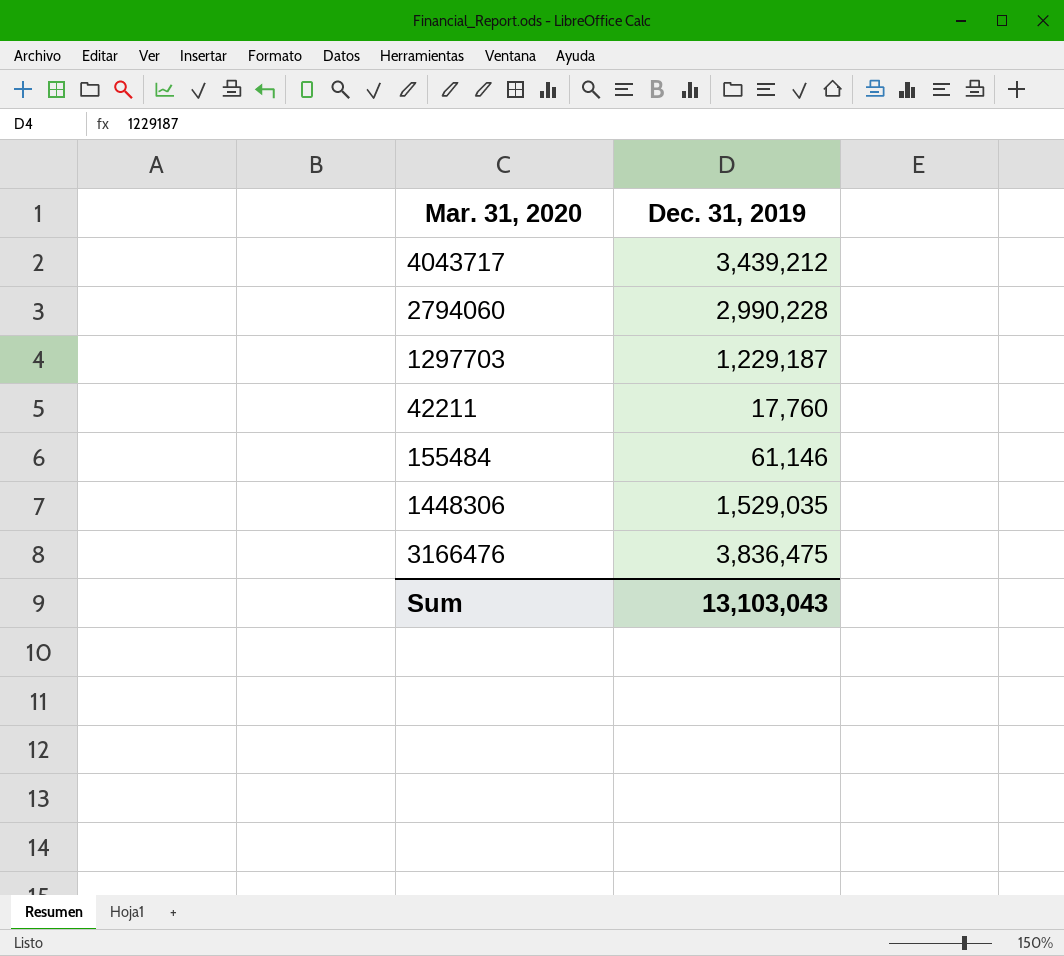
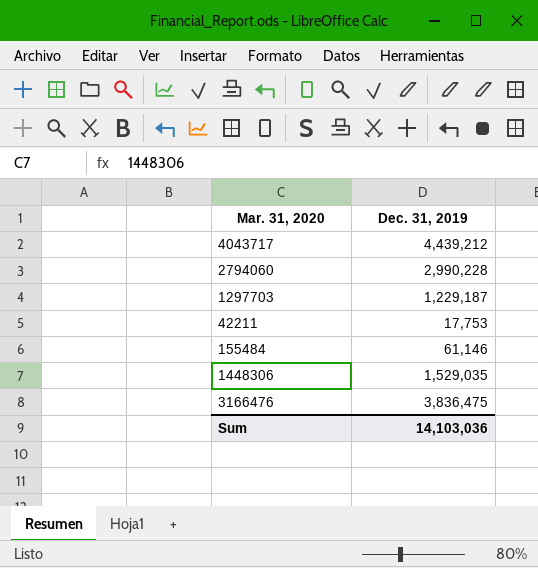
4043717 | Dec. 31, 2019: 3,439,212 -> 4,439,212
42211 | Dec. 31, 2019: 17,760 -> 17,753
Sum | Dec. 31, 2019: 13,103,043 -> 14,103,036

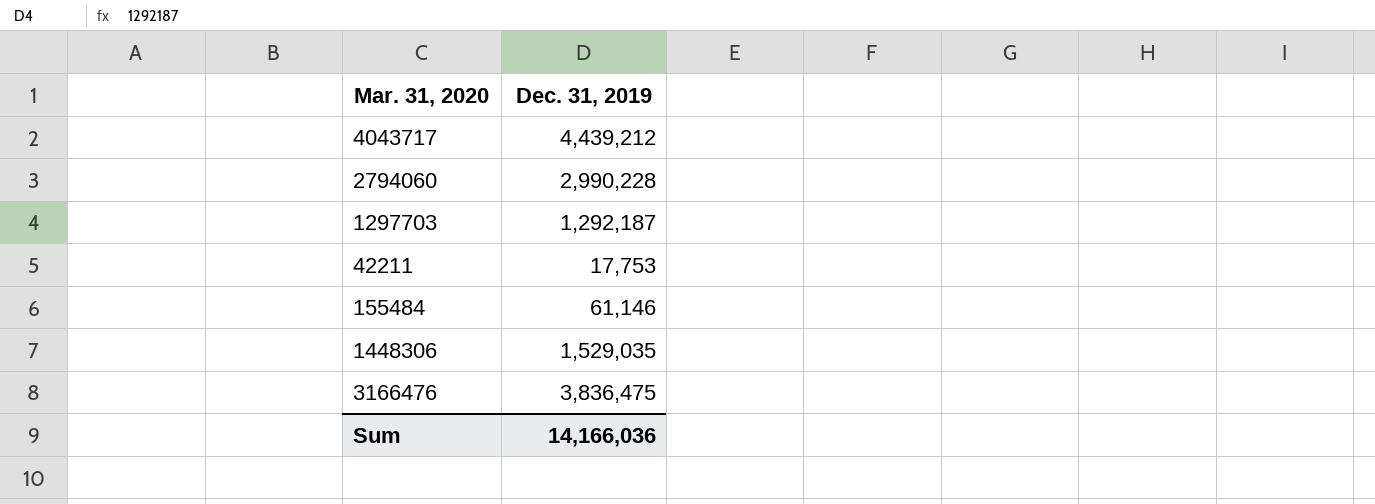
1297703 | Dec. 31, 2019: 1,229,187 -> 1,292,187
Sum | Dec. 31, 2019: 14,103,036 -> 14,166,036

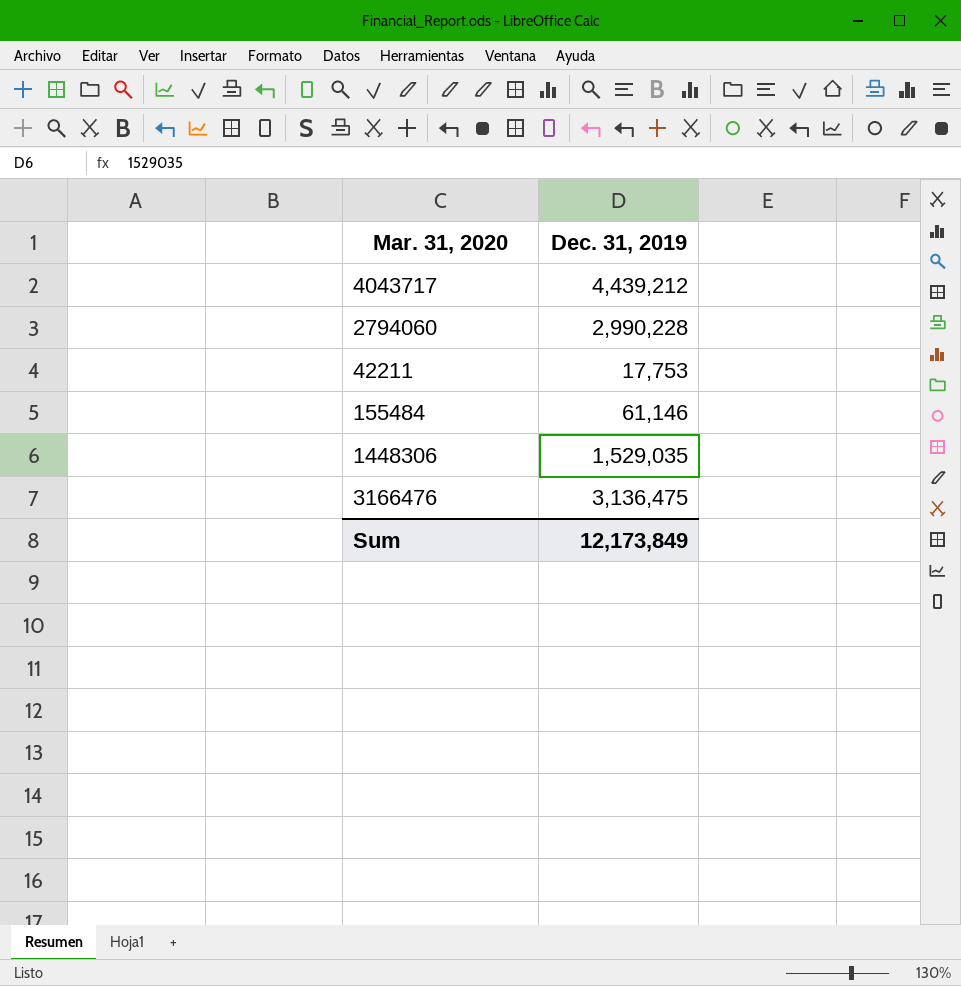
row 1297703: 1,292,187 -> none
3166476 | Dec. 31, 2019: 3,836,475 -> 3,136,475
Sum | Dec. 31, 2019: 14,166,036 -> 12,173,849

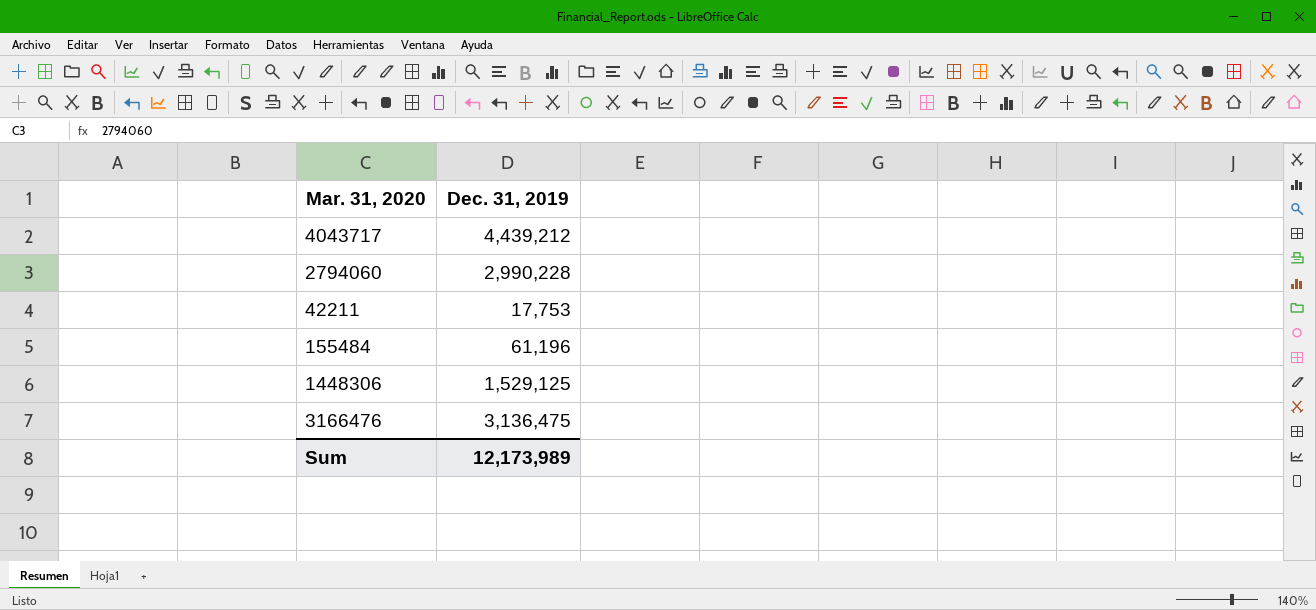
155484 | Dec. 31, 2019: 61,146 -> 61,196
1448306 | Dec. 31, 2019: 1,529,035 -> 1,529,125
Sum | Dec. 31, 2019: 12,173,849 -> 12,173,989

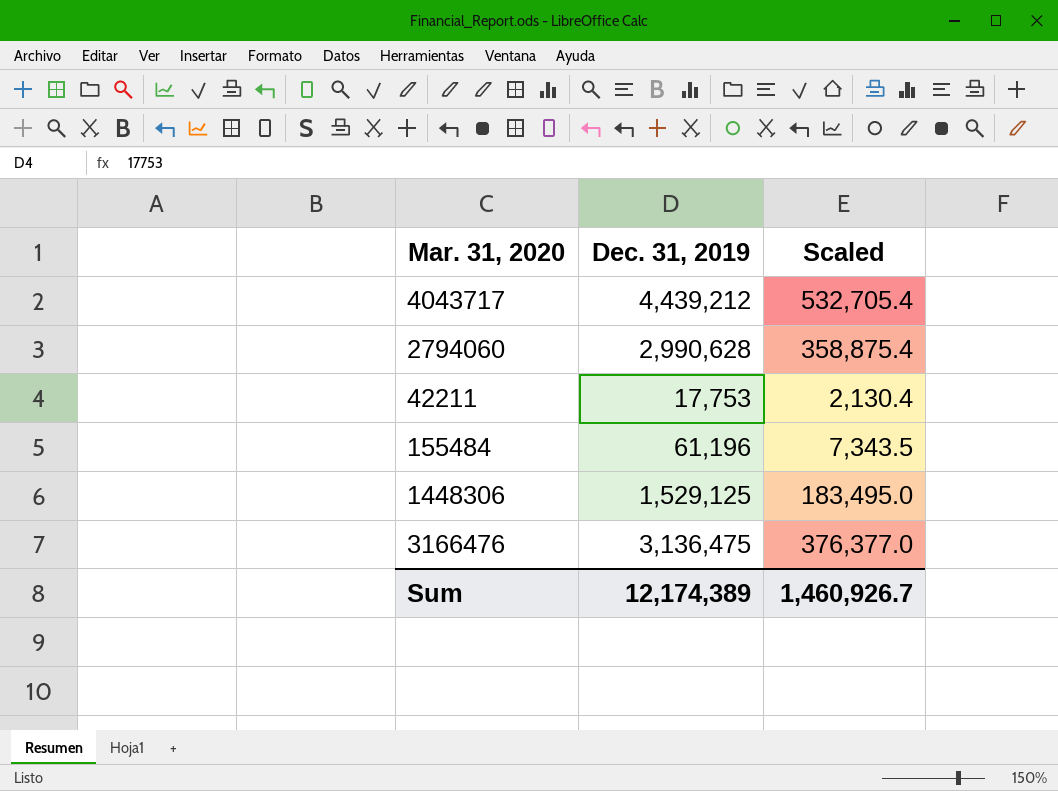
column Scaled | formula: none -> [Dec. 31, 2019] * 0.12
2794060 | Dec. 31, 2019: 2,990,228 -> 2,990,628
Sum | Dec. 31, 2019: 12,173,989 -> 12,174,389

